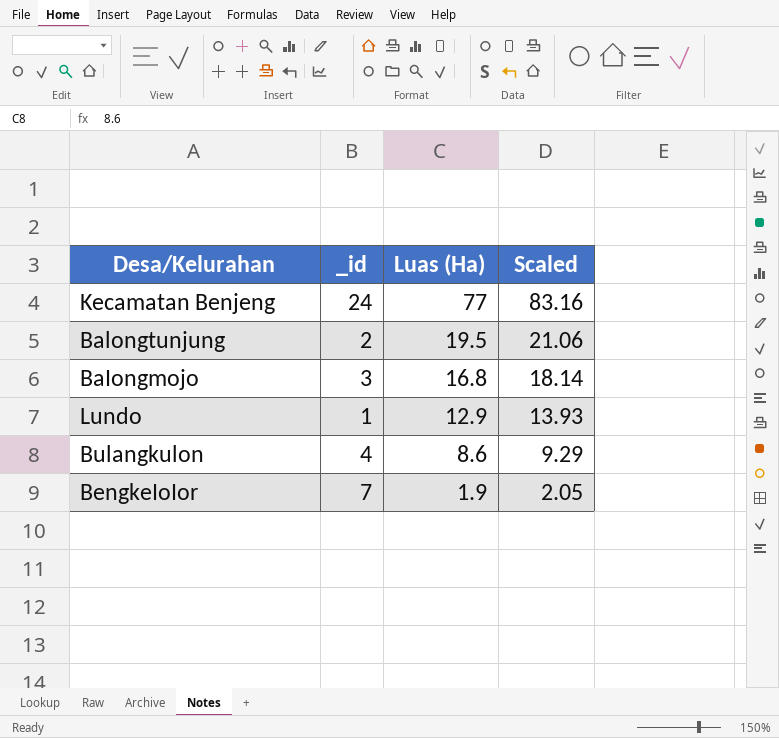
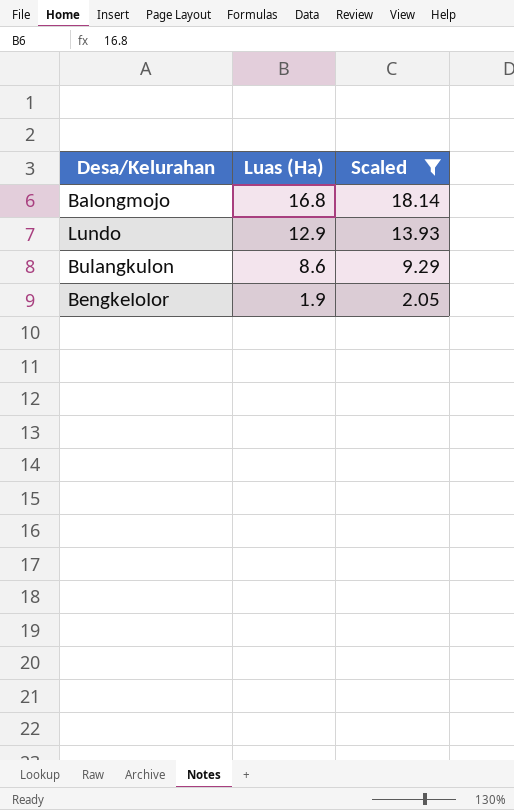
filter: none -> Scaled <= 18.14
column _id | position: 2 -> none

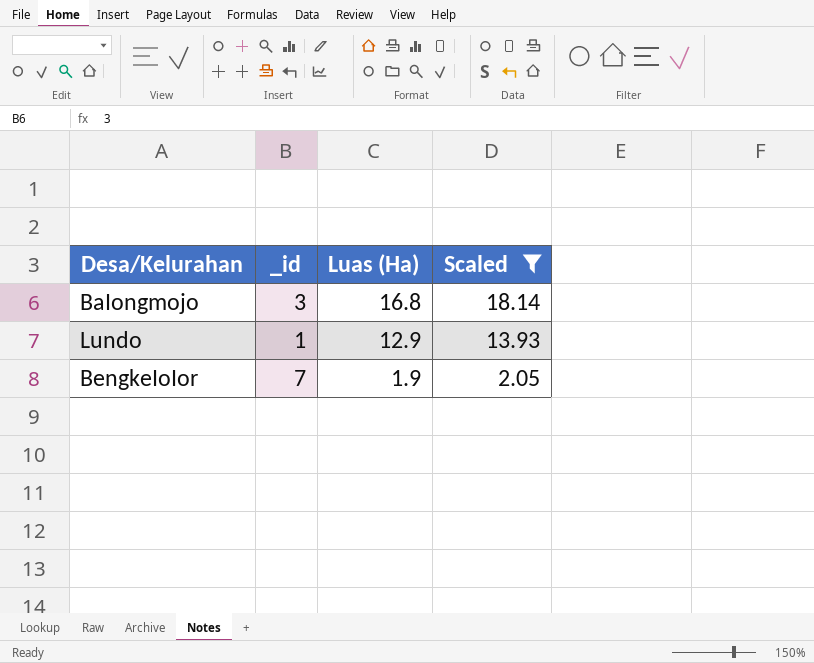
column _id | position: none -> 2
row Bulangkulon: 8.6 | 9.29 -> none

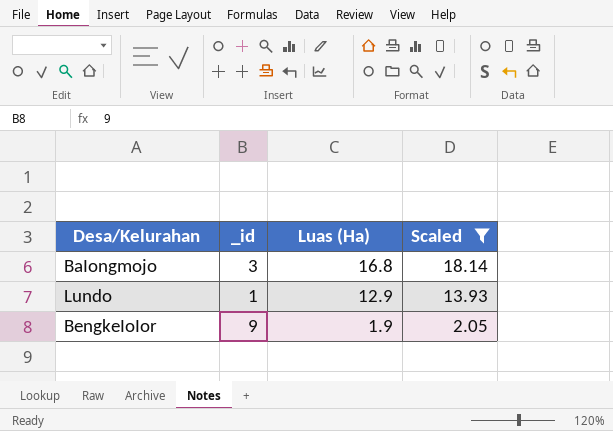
BengkeIoIor | _id: 7 -> 9

